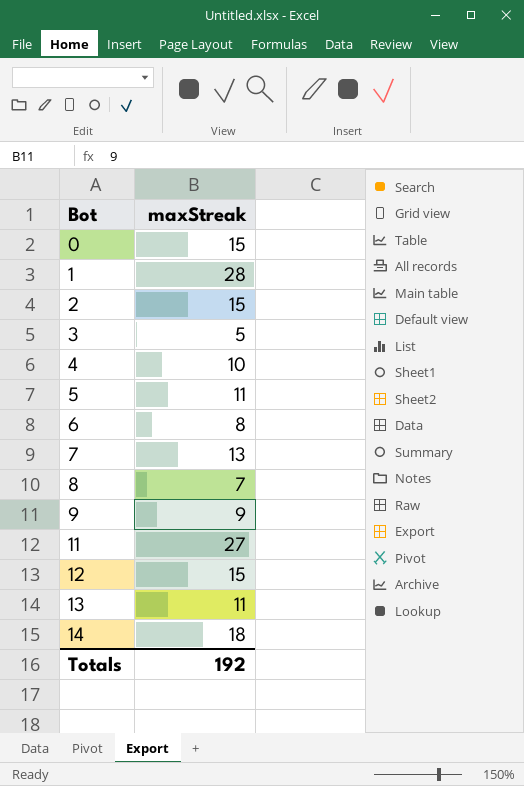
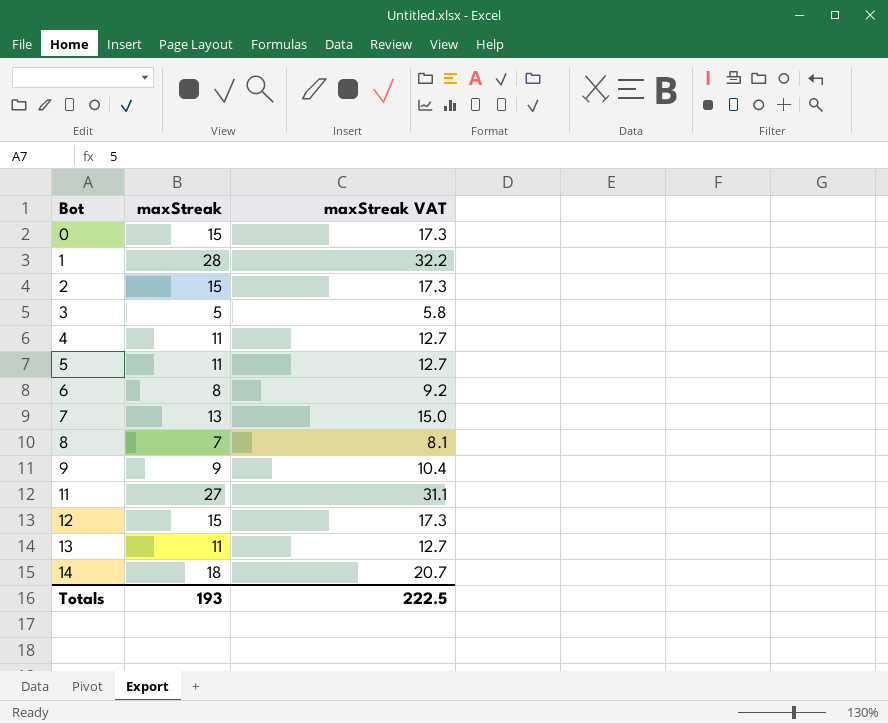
column maxStreak VAT | formula: none -> [maxStreak] * 1.15
4 | maxStreak: 10 -> 11
Totals | maxStreak: 192 -> 193

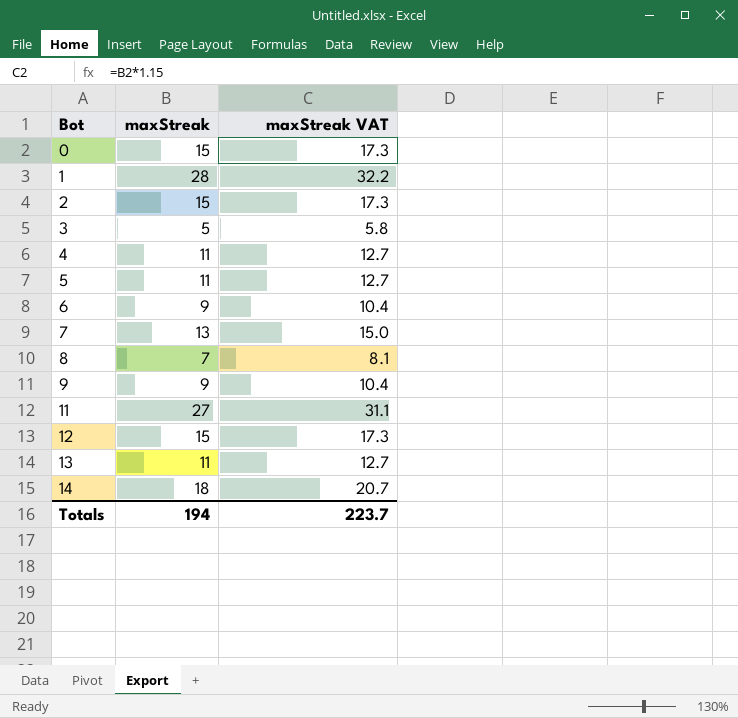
6 | maxStreak: 8 -> 9
6 | maxStreak VAT: 9.2 -> 10.4
Totals | maxStreak: 193 -> 194
Totals | maxStreak VAT: 222.5 -> 223.7

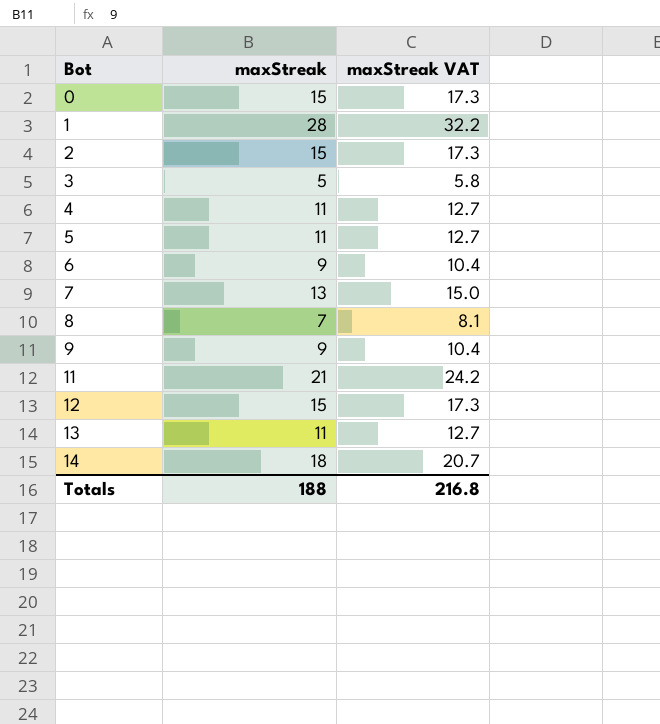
11 | maxStreak: 27 -> 21
11 | maxStreak VAT: 31.1 -> 24.2
Totals | maxStreak: 194 -> 188
Totals | maxStreak VAT: 223.7 -> 216.8

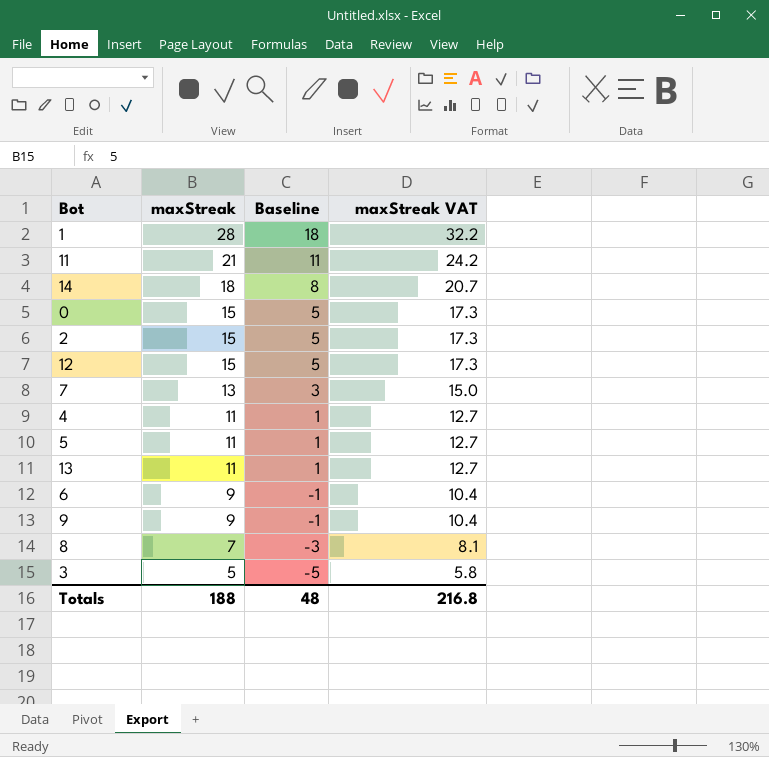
row order: Bot ascending -> maxStreak descending
column Baseline | formula: none -> [maxStreak] - 10

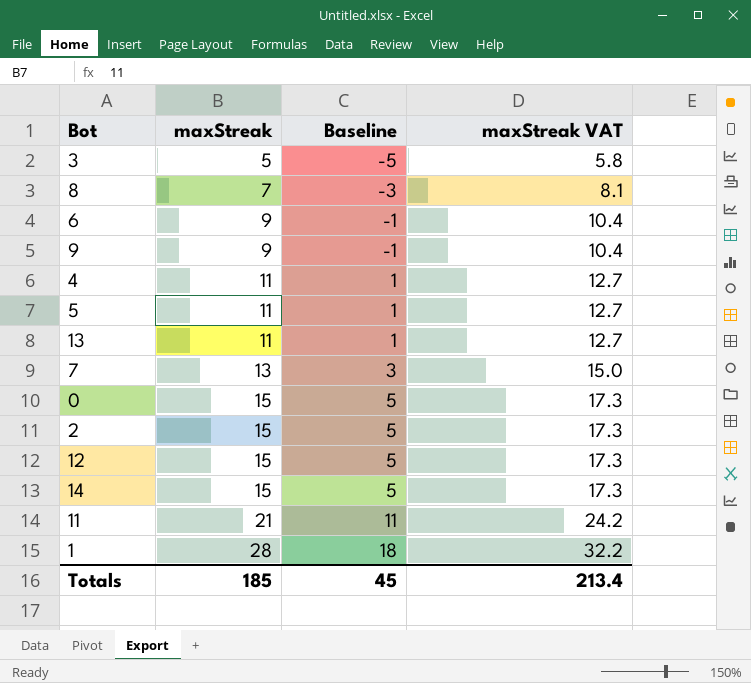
row order: maxStreak descending -> maxStreak ascending
14 | maxStreak: 18 -> 15
14 | Baseline: 8 -> 5
14 | maxStreak VAT: 20.7 -> 17.3
Totals | maxStreak: 188 -> 185
Totals | Baseline: 48 -> 45
Totals | maxStreak VAT: 216.8 -> 213.4

